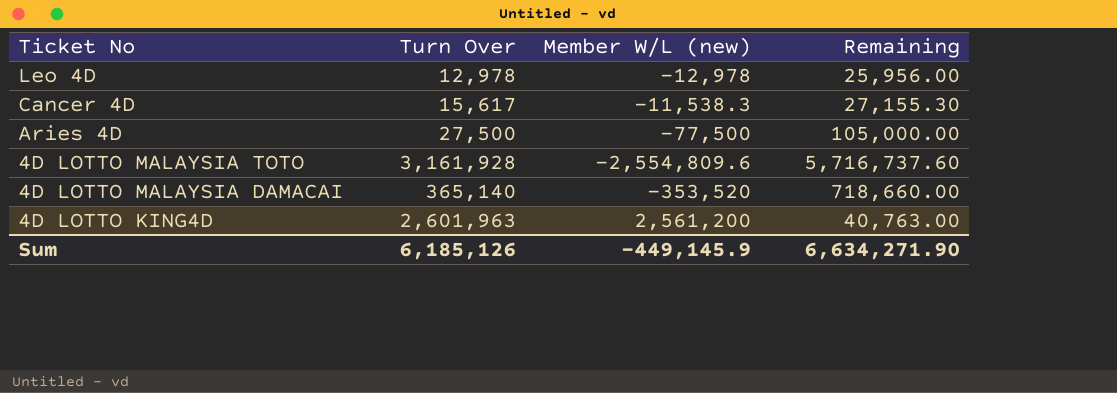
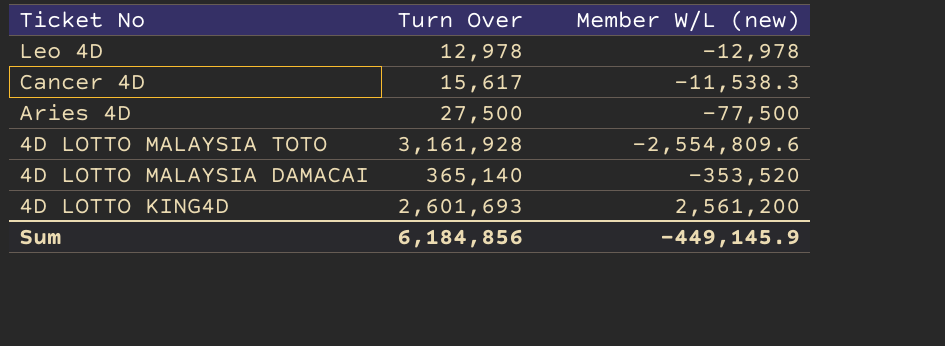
column Remaining | formula: [Turn Over] - [Member W/L (new)] -> none
4D LOTTO KING4D | Turn Over: 2,601,963 -> 2,601,693
Sum | Turn Over: 6,185,126 -> 6,184,856

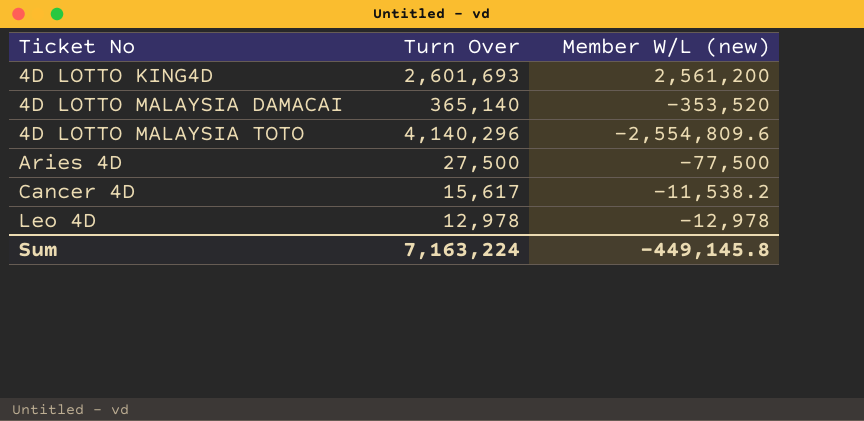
row order: Ticket No descending -> Ticket No ascending
4D LOTTO MALAYSIA TOTO | Turn Over: 3,161,928 -> 4,140,296
Cancer 4D | Member W/L (new): -11,538.3 -> -11,538.2
Sum | Turn Over: 6,184,856 -> 7,163,224
Sum | Member W/L (new): -449,145.9 -> -449,145.8

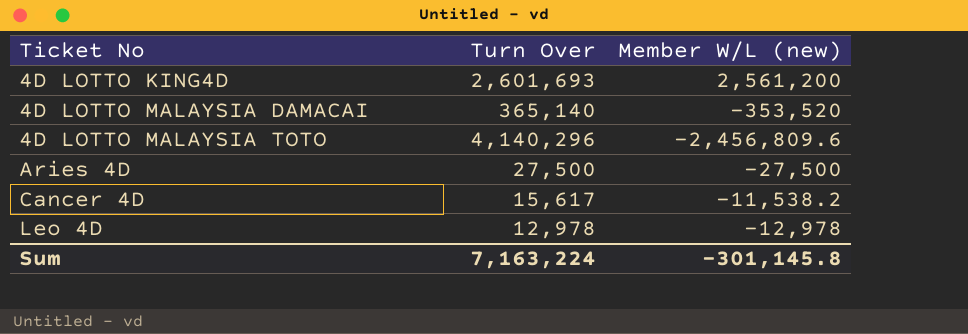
4D LOTTO MALAYSIA TOTO | Member W/L (new): -2,554,809.6 -> -2,456,809.6
Aries 4D | Member W/L (new): -77,500 -> -27,500
Sum | Member W/L (new): -449,145.8 -> -301,145.8

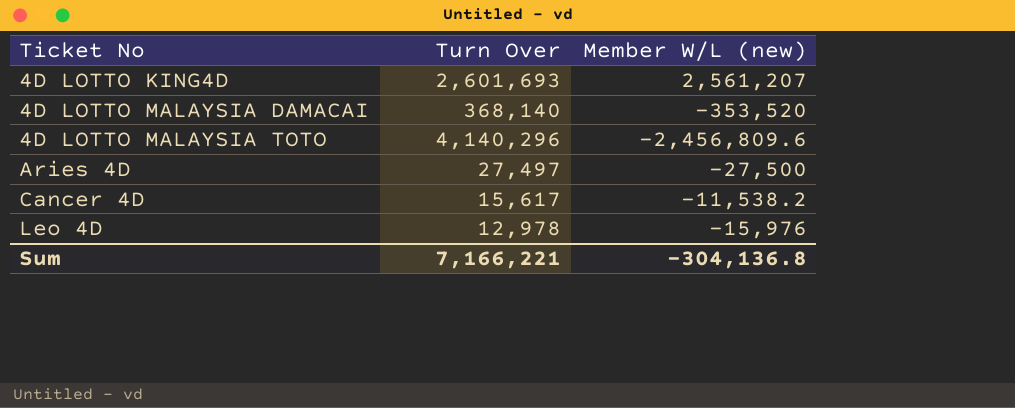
4D LOTTO KING4D | Member W/L (new): 2,561,200 -> 2,561,207
4D LOTTO MALAYSIA DAMACAI | Turn Over: 365,140 -> 368,140
Aries 4D | Turn Over: 27,500 -> 27,497
Leo 4D | Member W/L (new): -12,978 -> -15,976
Sum | Turn Over: 7,163,224 -> 7,166,221
Sum | Member W/L (new): -301,145.8 -> -304,136.8

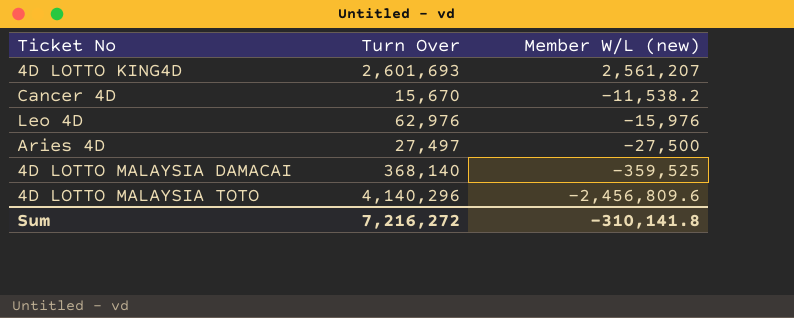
row order: Ticket No ascending -> Member W/L (new) descending
Cancer 4D | Turn Over: 15,617 -> 15,670
Leo 4D | Turn Over: 12,978 -> 62,976
4D LOTTO MALAYSIA DAMACAI | Member W/L (new): -353,520 -> -359,525
Sum | Turn Over: 7,166,221 -> 7,216,272
Sum | Member W/L (new): -304,136.8 -> -310,141.8

